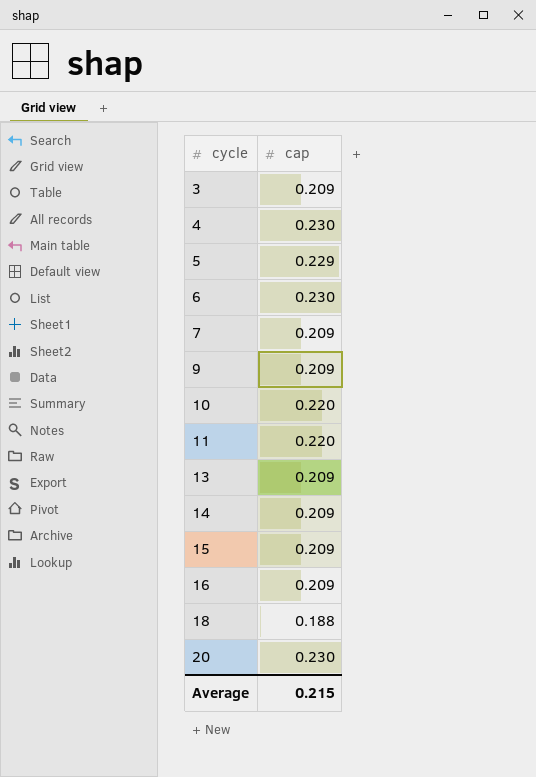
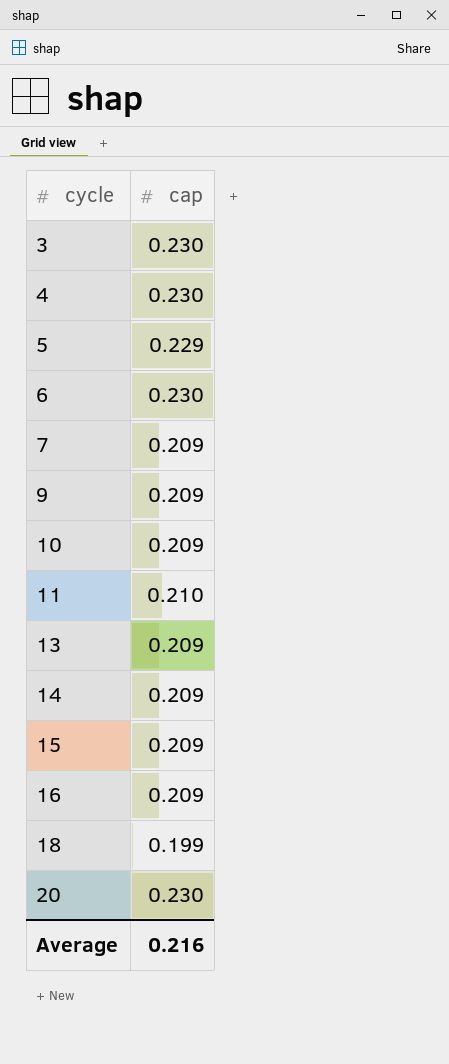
3 | cap: 0.209 -> 0.230
10 | cap: 0.220 -> 0.209
11 | cap: 0.220 -> 0.210
18 | cap: 0.188 -> 0.199
Average | cap: 0.215 -> 0.216

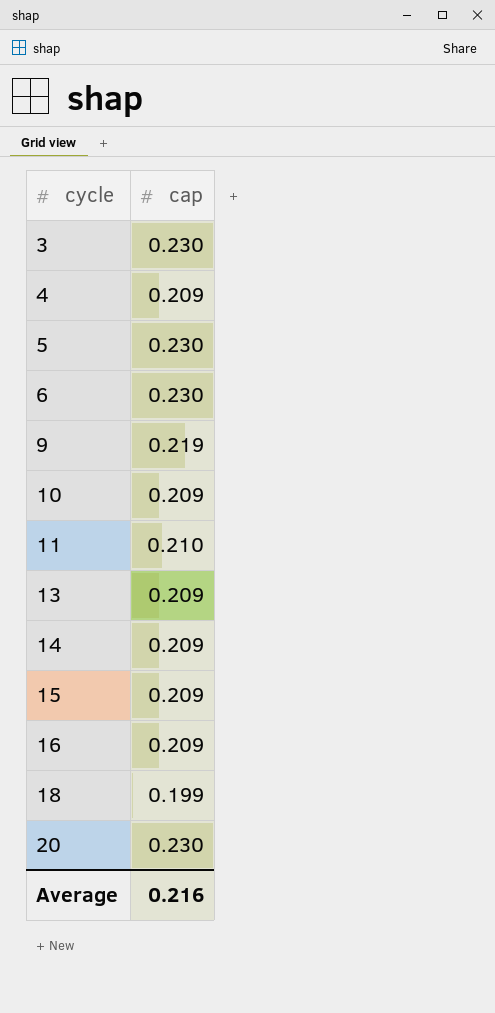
row 7: 0.209 -> none
4 | cap: 0.230 -> 0.209
5 | cap: 0.229 -> 0.230
9 | cap: 0.209 -> 0.219

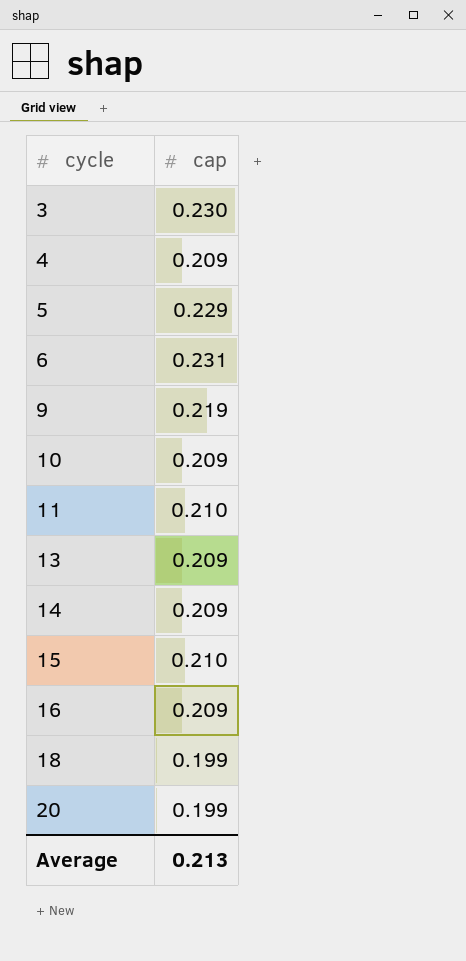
5 | cap: 0.230 -> 0.229
6 | cap: 0.230 -> 0.231
15 | cap: 0.209 -> 0.210
20 | cap: 0.230 -> 0.199
Average | cap: 0.216 -> 0.213

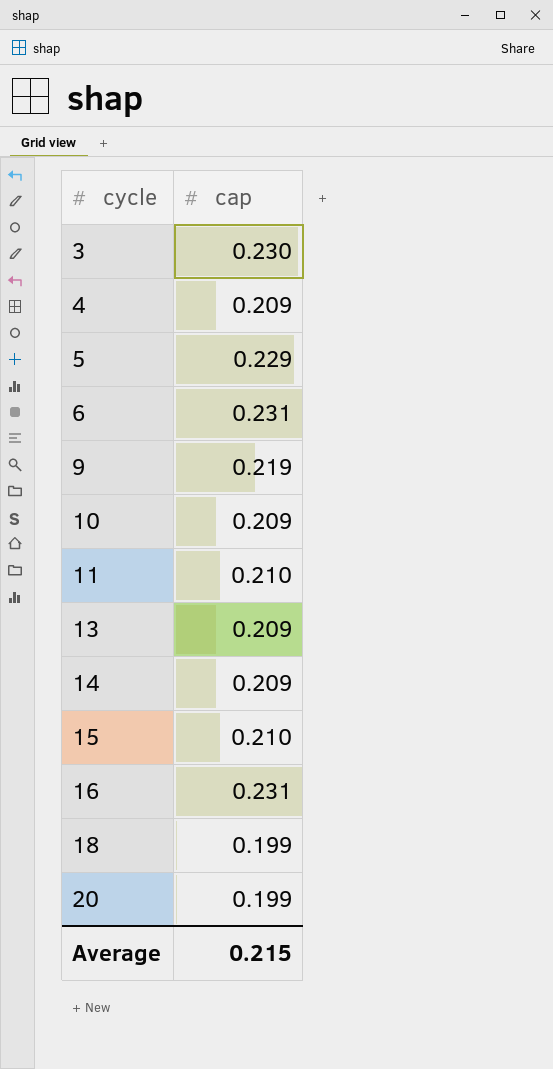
16 | cap: 0.209 -> 0.231
Average | cap: 0.213 -> 0.215

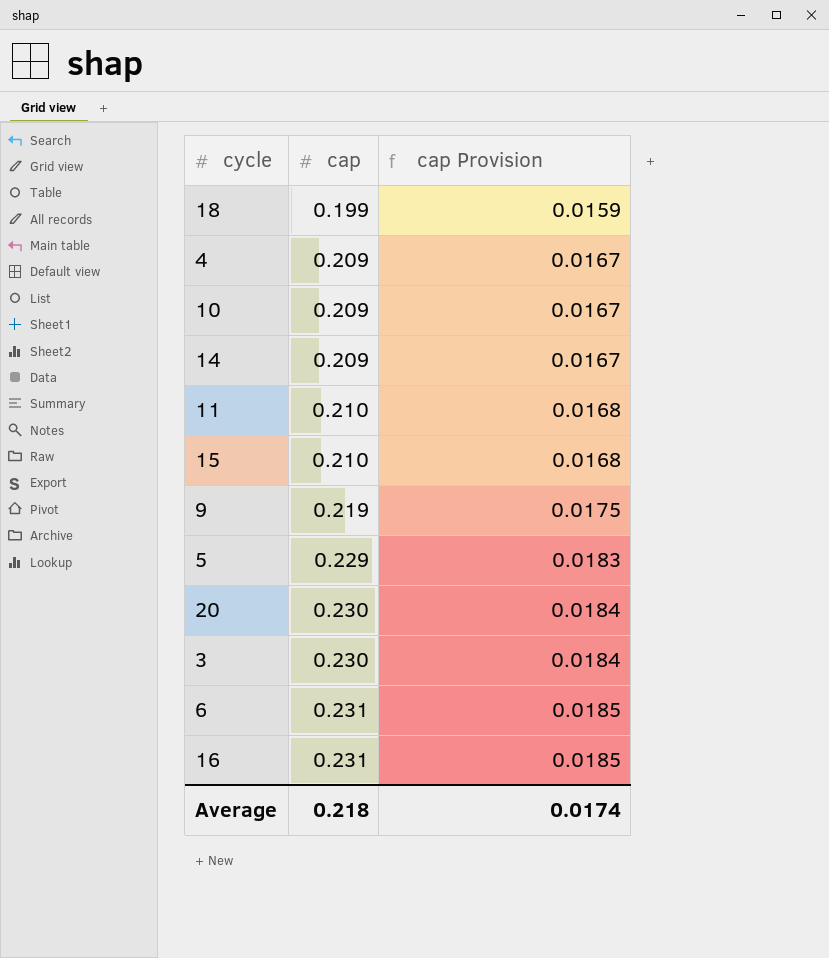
row order: cycle ascending -> cap ascending
column cap Provision | formula: none -> [cap] * 0.08
row 13: 0.209 -> none
20 | cap: 0.199 -> 0.230
Average | cap: 0.215 -> 0.218

